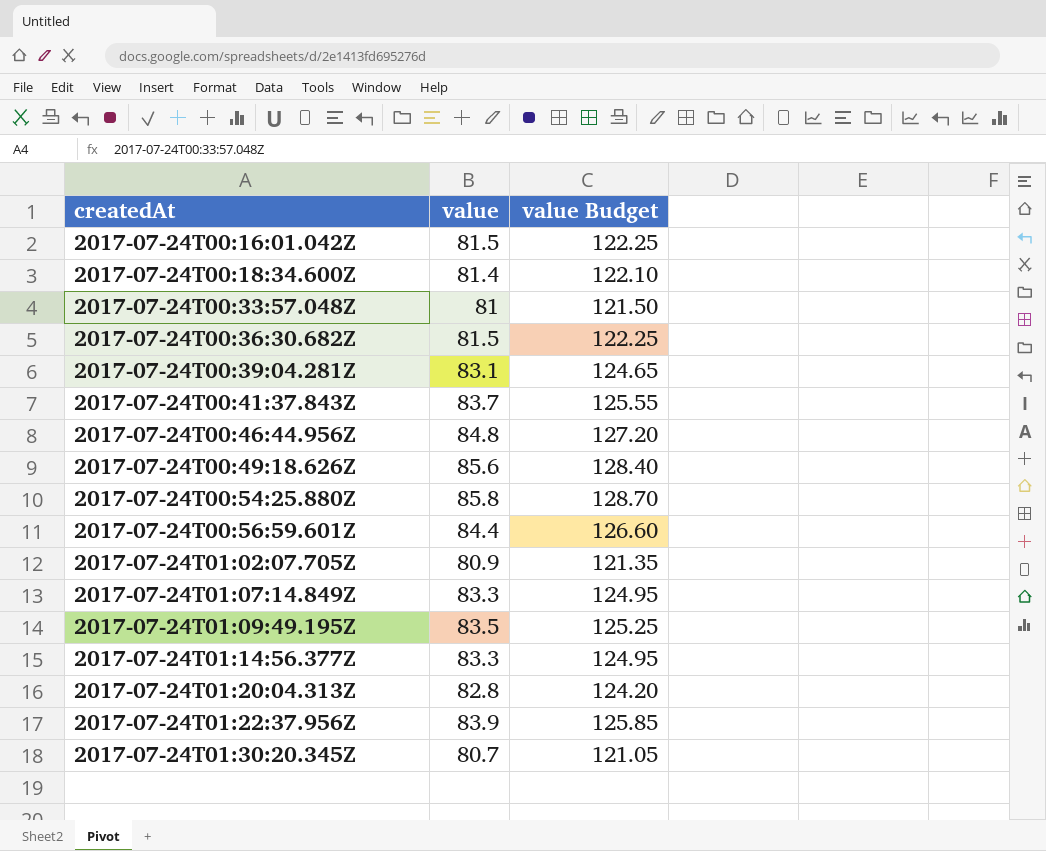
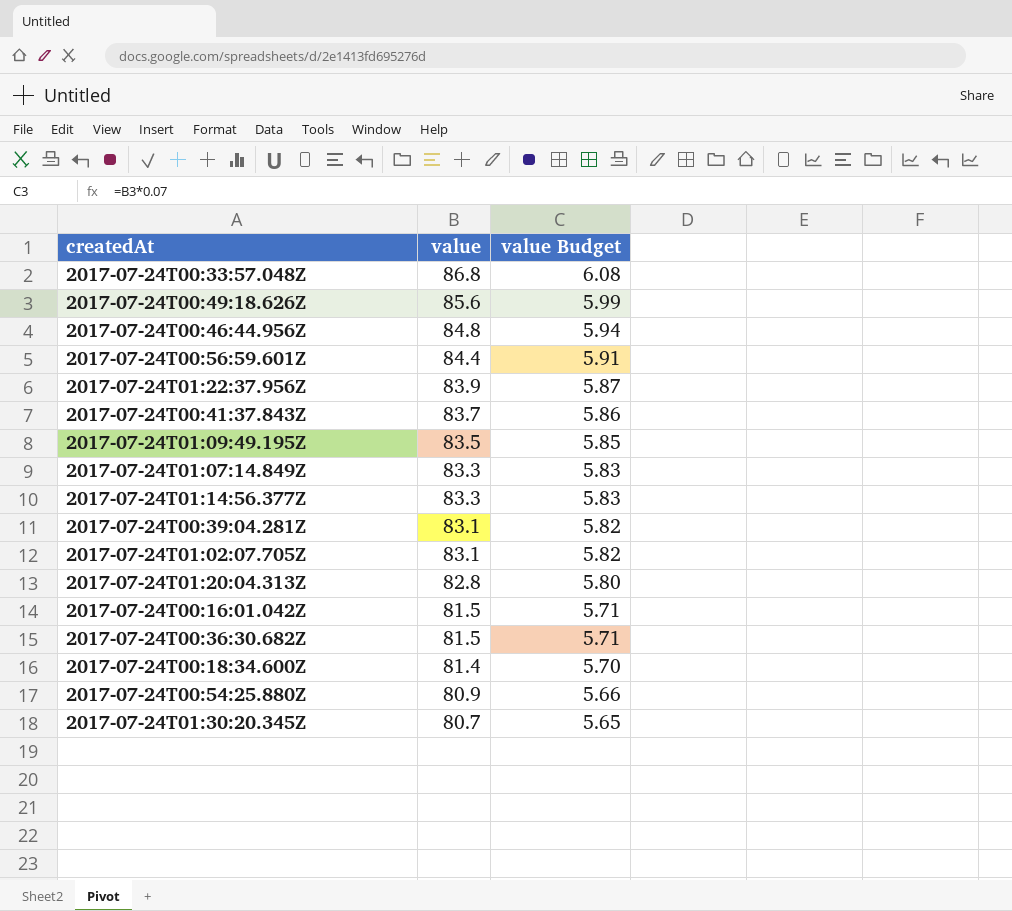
row order: createdAt ascending -> value descending
column value Budget | formula: [value] * 1.5 -> [value] * 0.07
2017-07-24T00:33:57.048Z | value: 81 -> 86.8
2017-07-24T01:02:07.705Z | value: 80.9 -> 83.1
2017-07-24T00:54:25.880Z | value: 85.8 -> 80.9

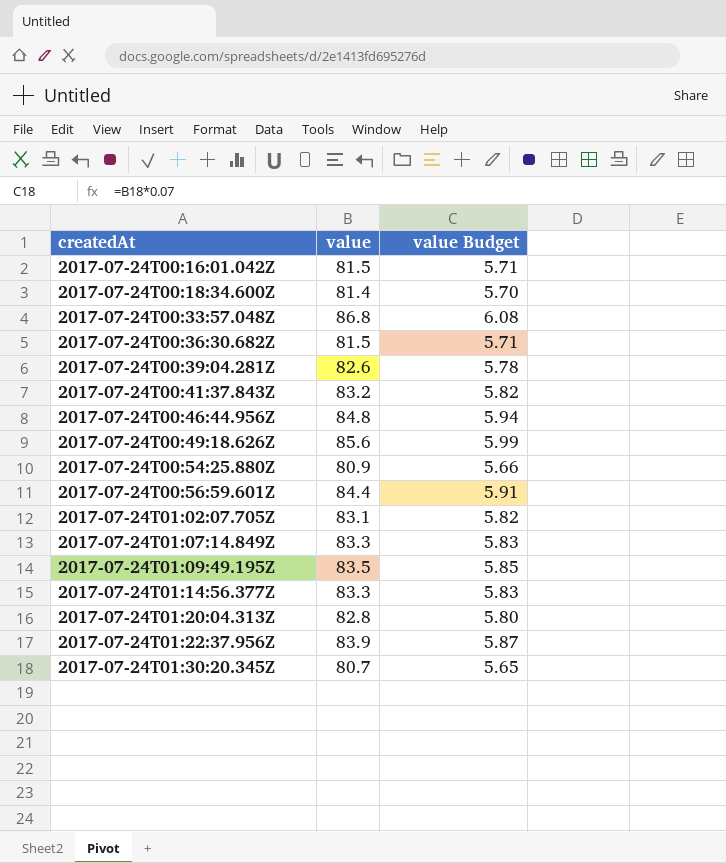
row order: value descending -> createdAt ascending
2017-07-24T00:39:04.281Z | value: 83.1 -> 82.6
2017-07-24T00:39:04.281Z | value Budget: 5.82 -> 5.78
2017-07-24T00:41:37.843Z | value: 83.7 -> 83.2
2017-07-24T00:41:37.843Z | value Budget: 5.86 -> 5.82

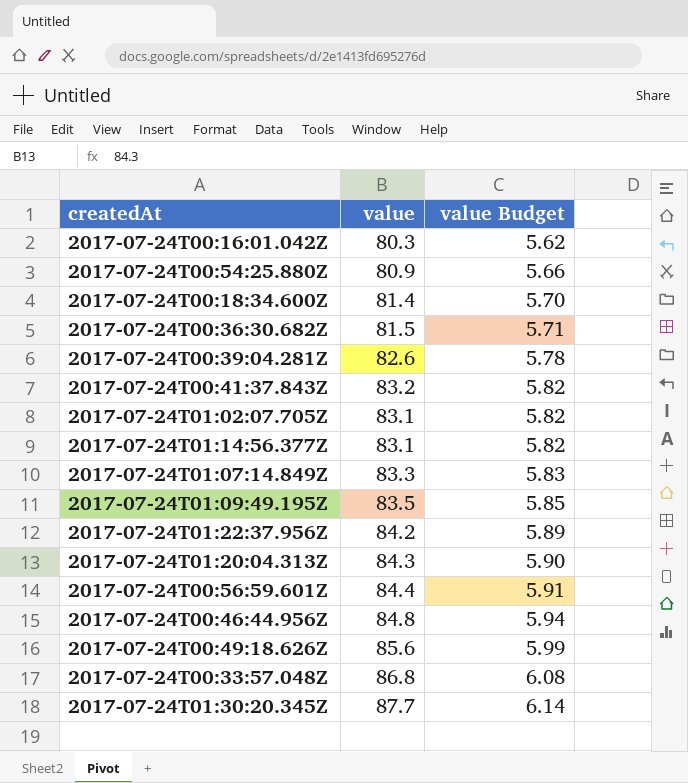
row order: createdAt ascending -> value Budget ascending
2017-07-24T00:16:01.042Z | value: 81.5 -> 80.3
2017-07-24T00:16:01.042Z | value Budget: 5.71 -> 5.62
2017-07-24T01:14:56.377Z | value: 83.3 -> 83.1
2017-07-24T01:14:56.377Z | value Budget: 5.83 -> 5.82
2017-07-24T01:22:37.956Z | value: 83.9 -> 84.2
2017-07-24T01:22:37.956Z | value Budget: 5.87 -> 5.89
2017-07-24T01:20:04.313Z | value: 82.8 -> 84.3
2017-07-24T01:20:04.313Z | value Budget: 5.80 -> 5.90
2017-07-24T01:30:20.345Z | value: 80.7 -> 87.7
2017-07-24T01:30:20.345Z | value Budget: 5.65 -> 6.14

